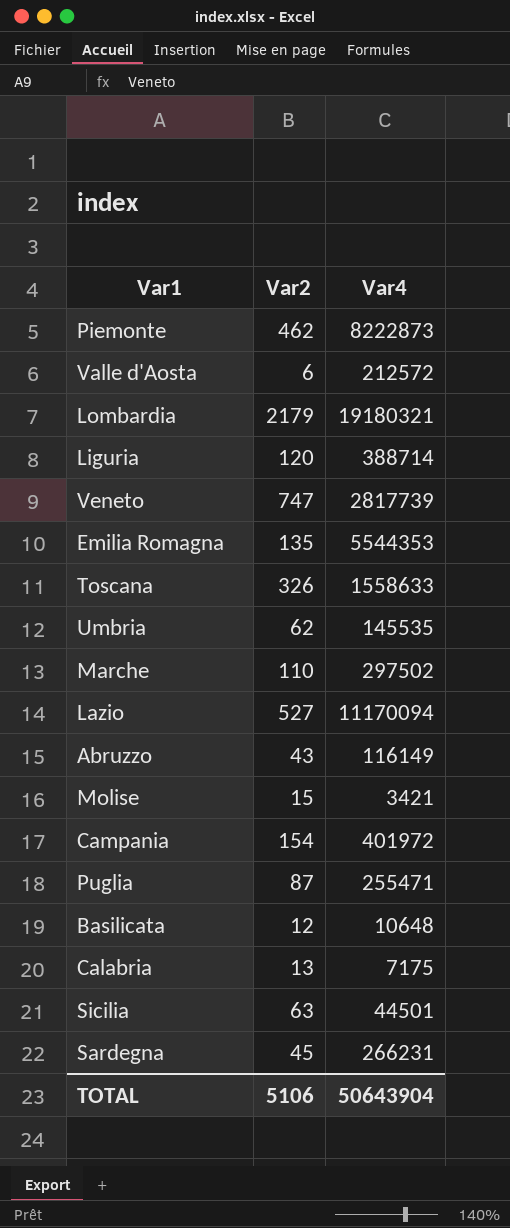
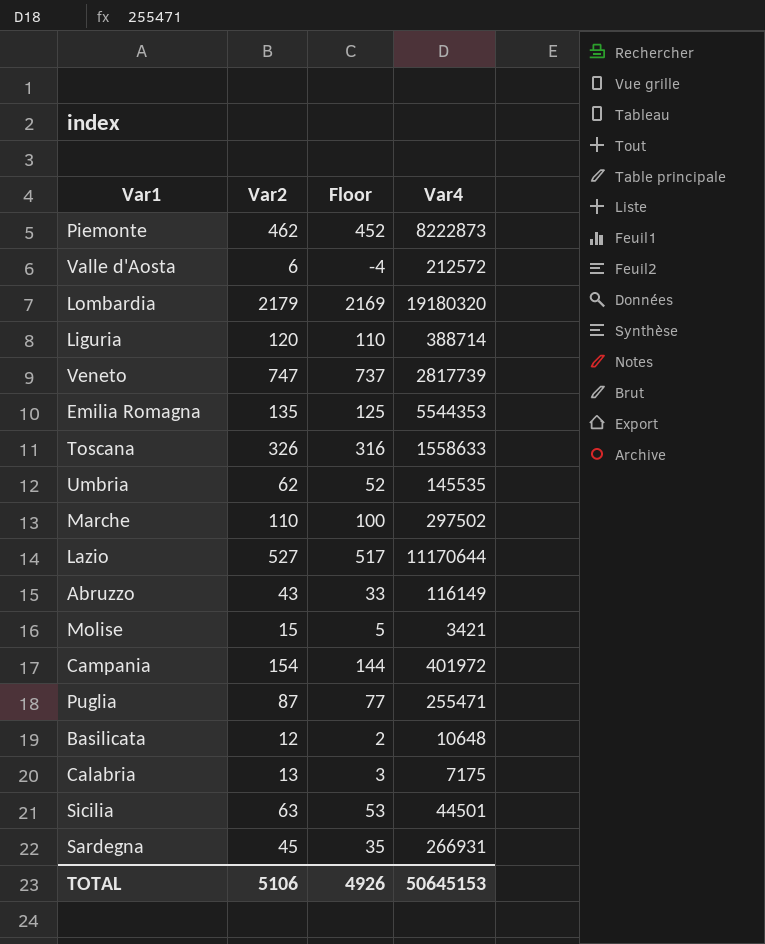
column Floor | formula: none -> [Var2] - 10
Lombardia | Var4: 19180321 -> 19180320
Lazio | Var4: 11170094 -> 11170644
Sardegna | Var4: 266231 -> 266931
TOTAL | Var4: 50643904 -> 50645153

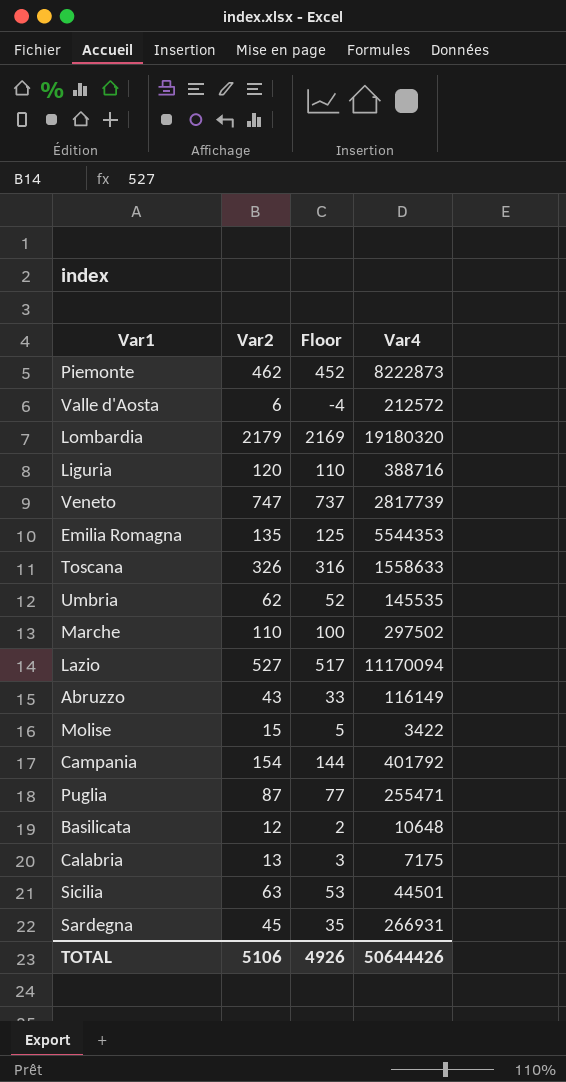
Liguria | Var4: 388714 -> 388716
Lazio | Var4: 11170644 -> 11170094
Molise | Var4: 3421 -> 3422
Campania | Var4: 401972 -> 401792
TOTAL | Var4: 50645153 -> 50644426

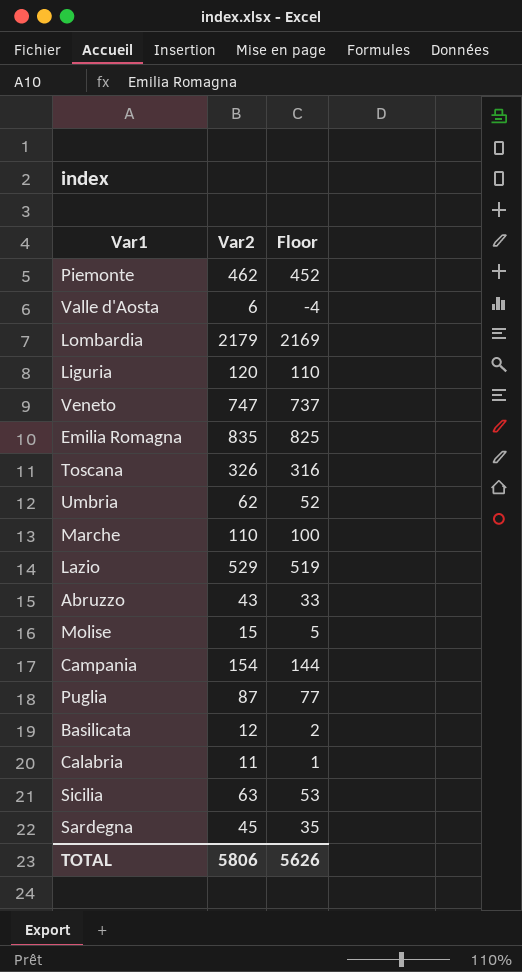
column Var4 | position: 4 -> none
Emilia Romagna | Var2: 135 -> 835
Emilia Romagna | Floor: 125 -> 825
Lazio | Var2: 527 -> 529
Lazio | Floor: 517 -> 519
Calabria | Var2: 13 -> 11
Calabria | Floor: 3 -> 1
TOTAL | Var2: 5106 -> 5806
TOTAL | Floor: 4926 -> 5626

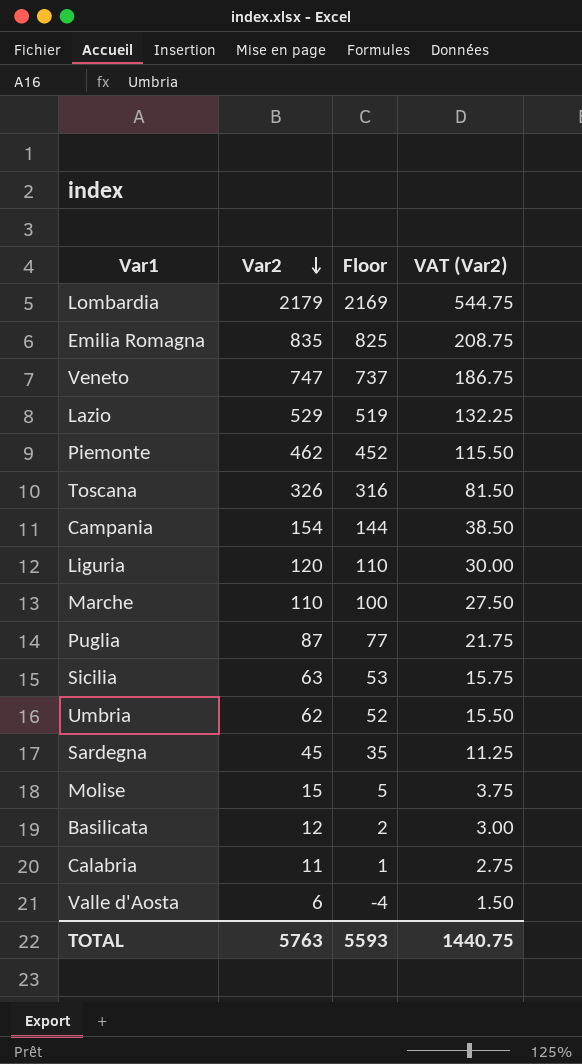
row order: none -> Var2 descending
column VAT (Var2) | formula: none -> [Var2] * 0.25
row Abruzzo: 43 | 33 -> none
TOTAL | Var2: 5806 -> 5763
TOTAL | Floor: 5626 -> 5593

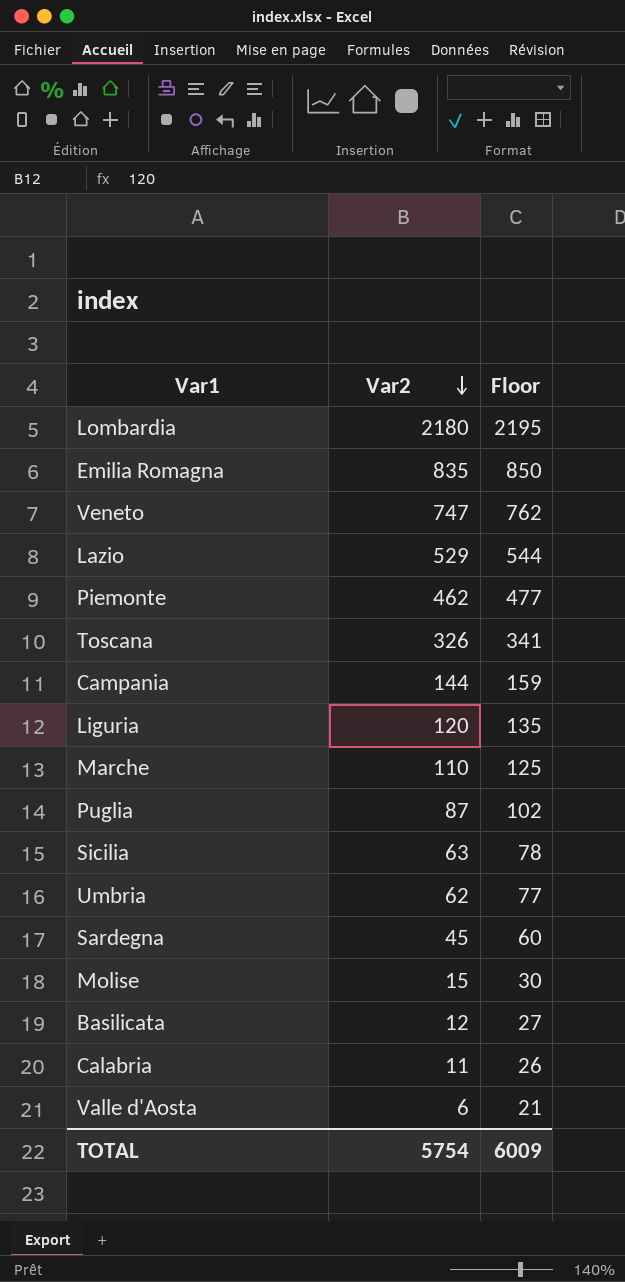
column VAT (Var2) | formula: [Var2] * 0.25 -> none
column Floor | formula: [Var2] - 10 -> [Var2] + 15
Lombardia | Var2: 2179 -> 2180
Campania | Var2: 154 -> 144
TOTAL | Var2: 5763 -> 5754
TOTAL | Floor: 5593 -> 6009

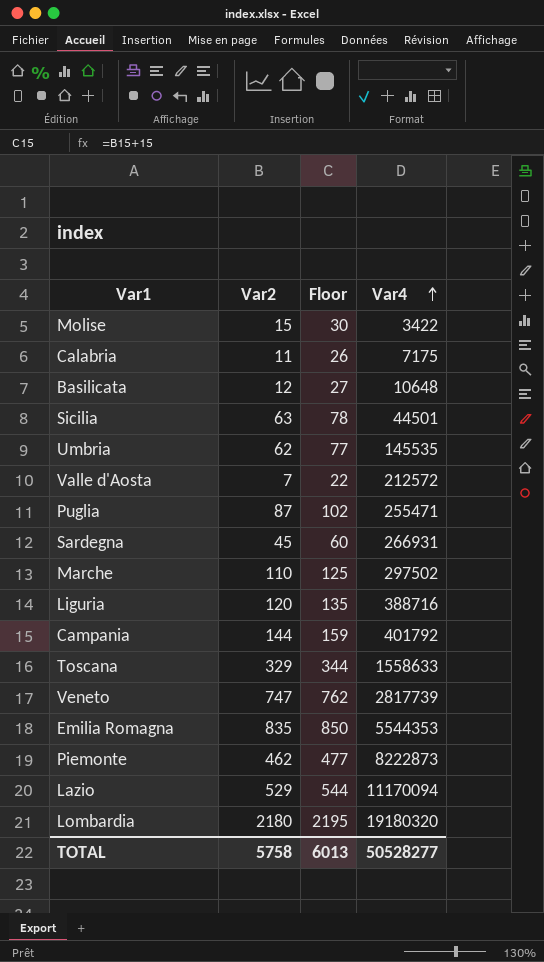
row order: Var2 descending -> Var4 ascending
column Var4 | position: none -> 4
Valle d'Aosta | Var2: 6 -> 7
Valle d'Aosta | Floor: 21 -> 22
Toscana | Var2: 326 -> 329
Toscana | Floor: 341 -> 344
TOTAL | Var2: 5754 -> 5758
TOTAL | Floor: 6009 -> 6013

